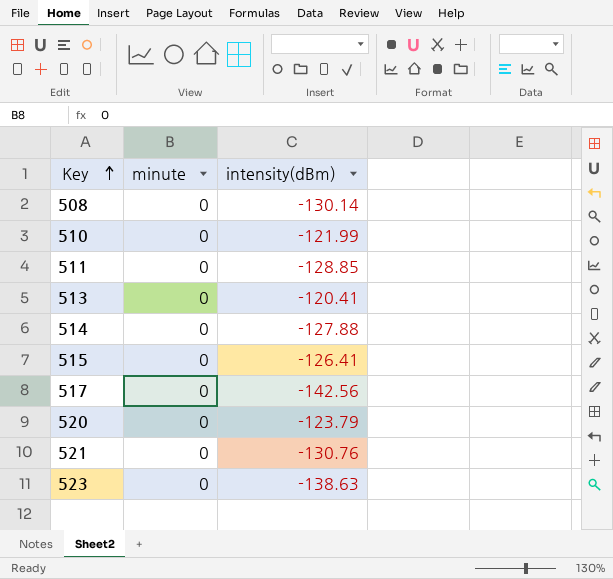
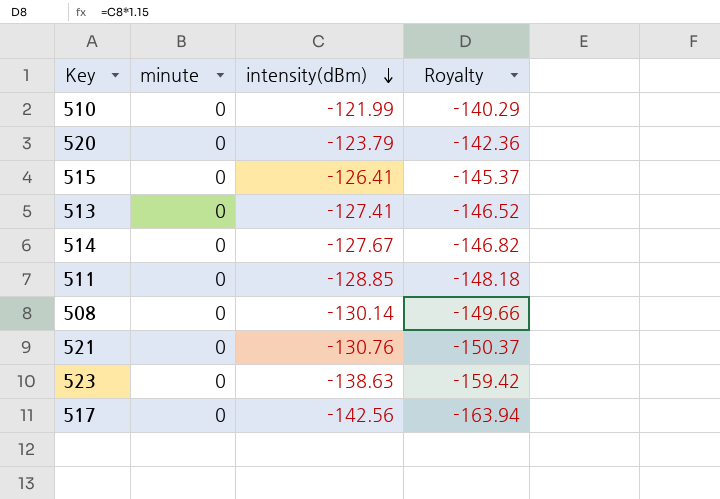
row order: Key ascending -> intensity(dBm) descending
column Royalty | formula: none -> [intensity(dBm)] * 1.15
513 | intensity(dBm): -120.41 -> -127.41
514 | intensity(dBm): -127.88 -> -127.67

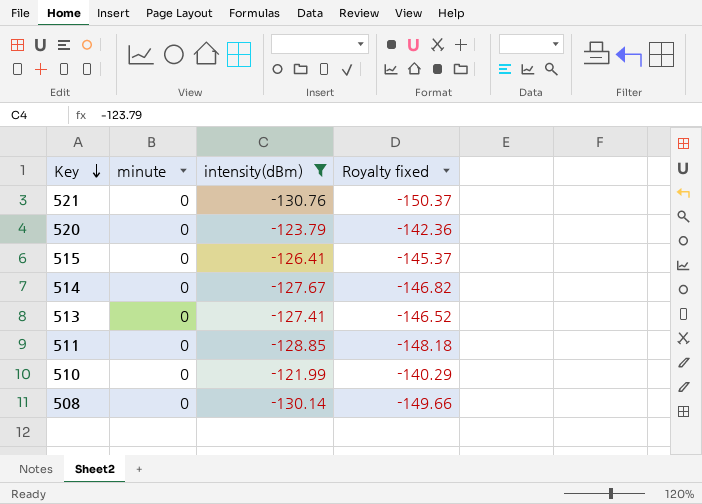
filter: none -> intensity(dBm) >= -130.76
row order: intensity(dBm) descending -> Key descending
column name: Royalty -> Royalty fixed

